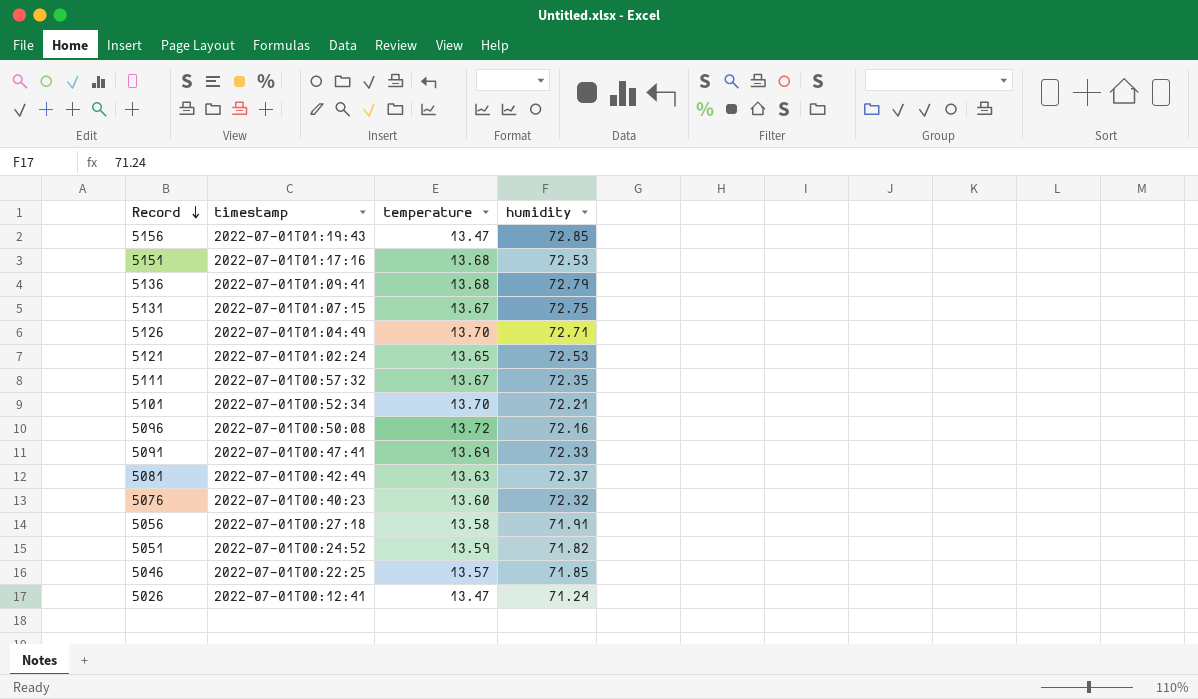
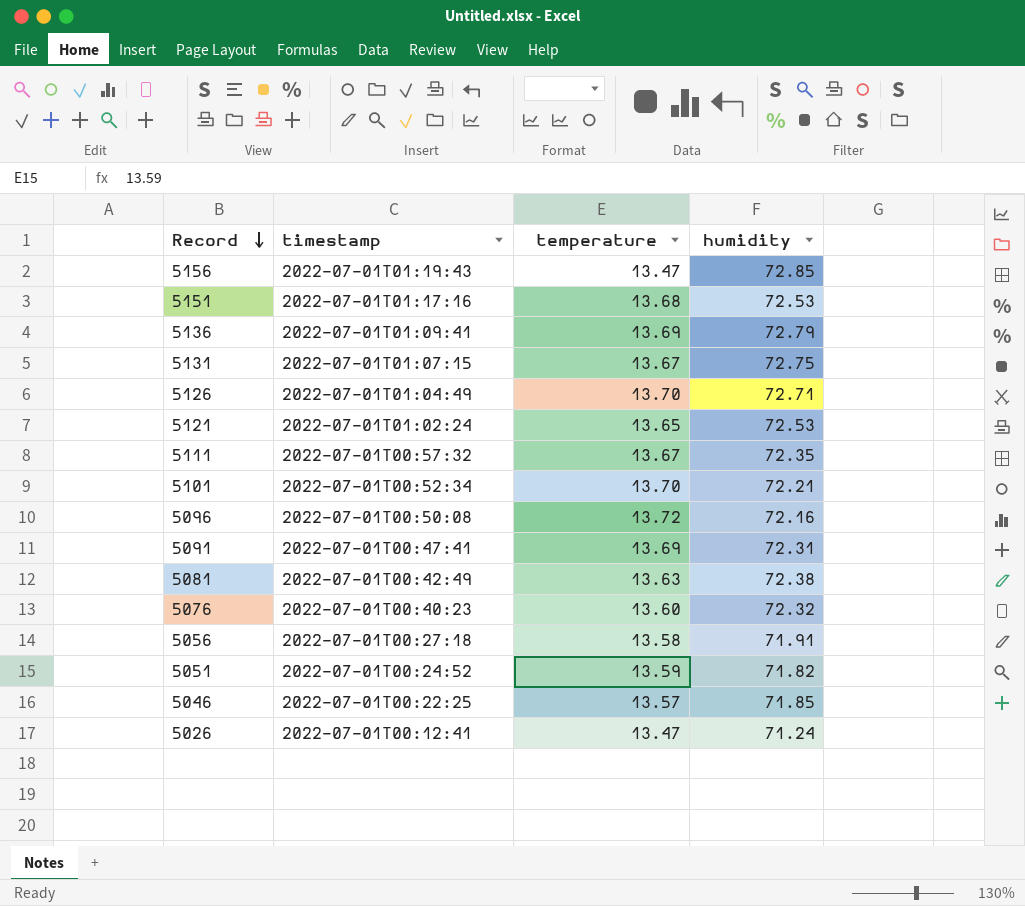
5136 | temperature: 13.68 -> 13.69
5091 | humidity: 72.33 -> 72.31
5081 | humidity: 72.37 -> 72.38

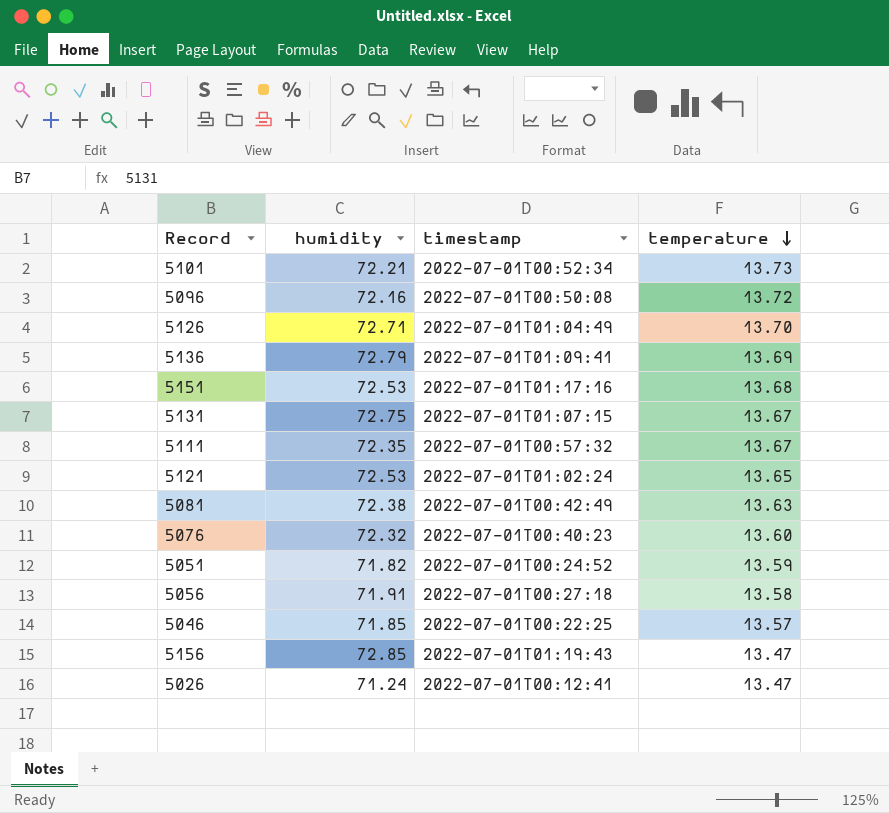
row order: Record descending -> temperature descending
column humidity | position: 4 -> 2
row 5091: 2022-07-01T00:47:41 | 13.69 | 72.31 -> none
5101 | temperature: 13.70 -> 13.73

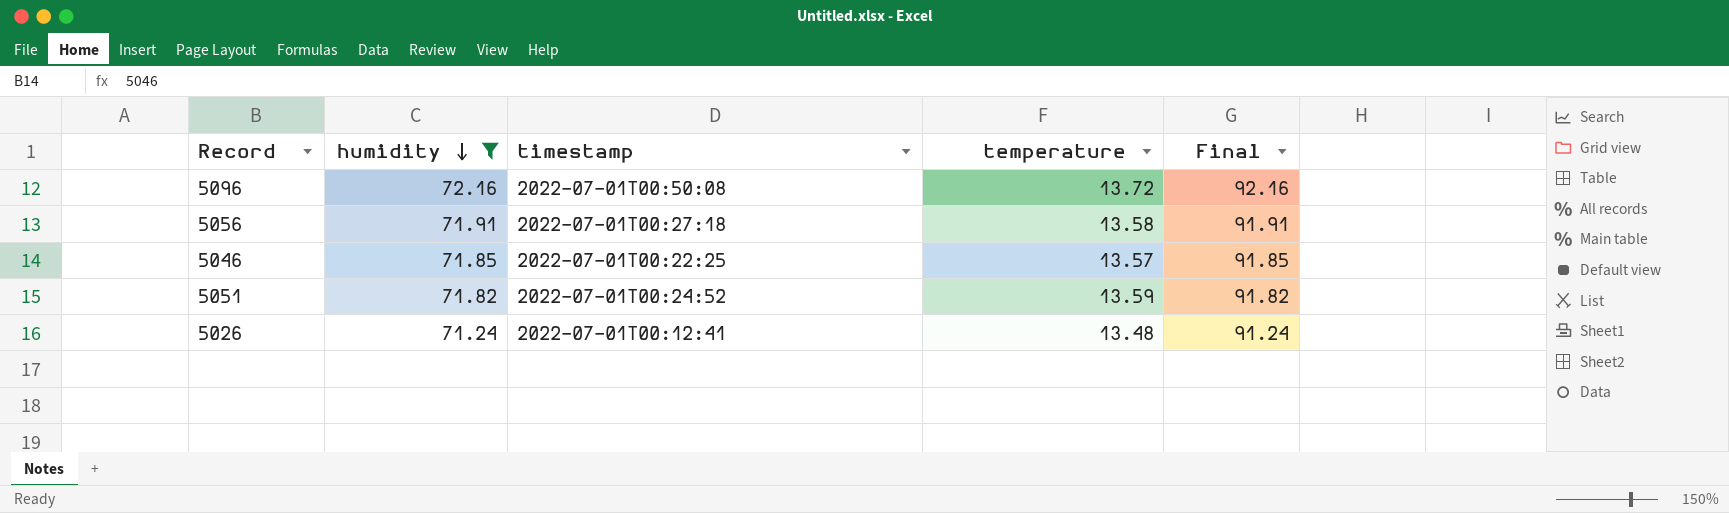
filter: none -> humidity <= 72.16
row order: temperature descending -> humidity descending
column Final | formula: none -> [humidity] + 20
5026 | temperature: 13.47 -> 13.48

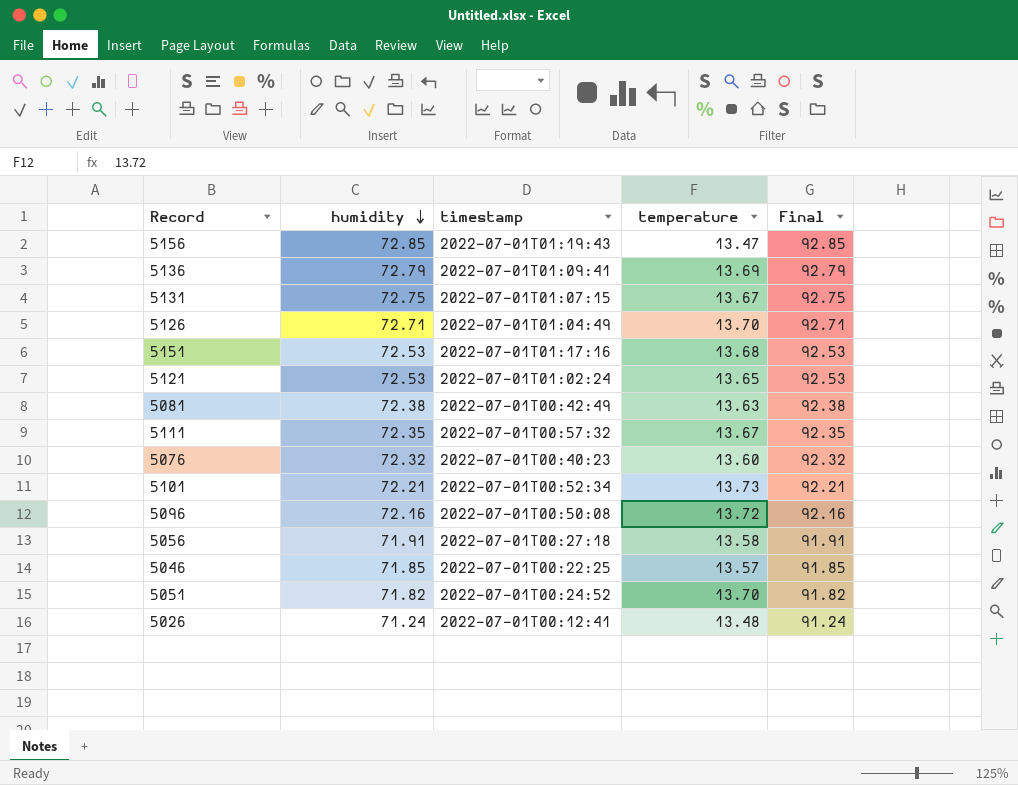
filter: humidity <= 72.16 -> none
5051 | temperature: 13.59 -> 13.70

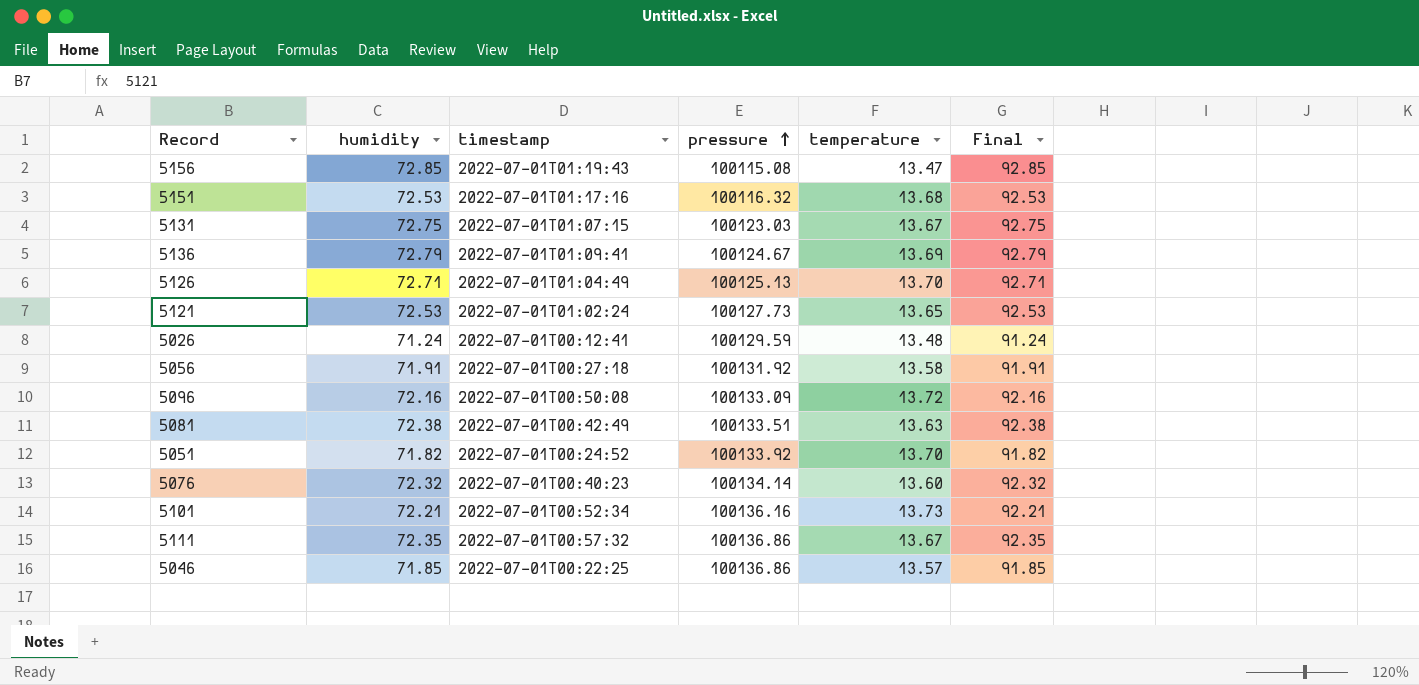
row order: humidity descending -> pressure ascending
column pressure | position: none -> 4

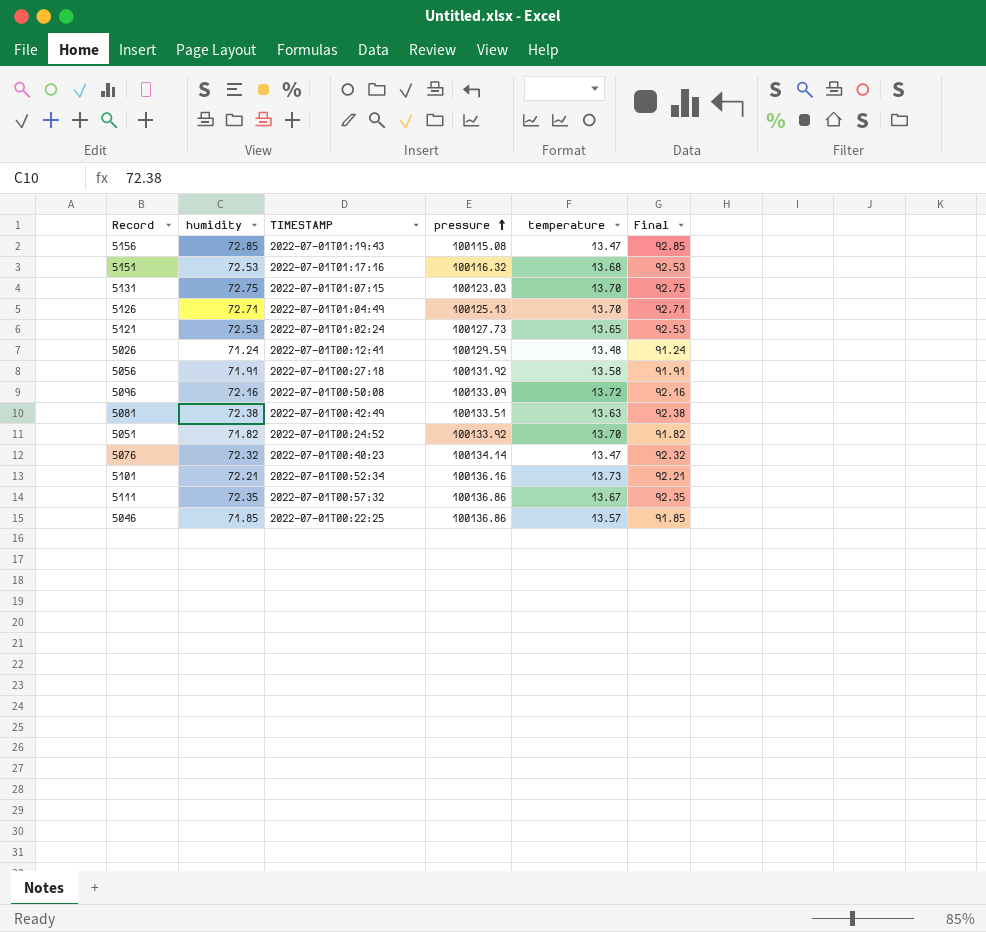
column name: timestamp -> TIMESTAMP
row 5136: 72.79 | 2022-07-01T01:09:41 | 100124.67 | 13.69 | 92.79 -> none
5131 | temperature: 13.67 -> 13.70
5076 | temperature: 13.60 -> 13.47

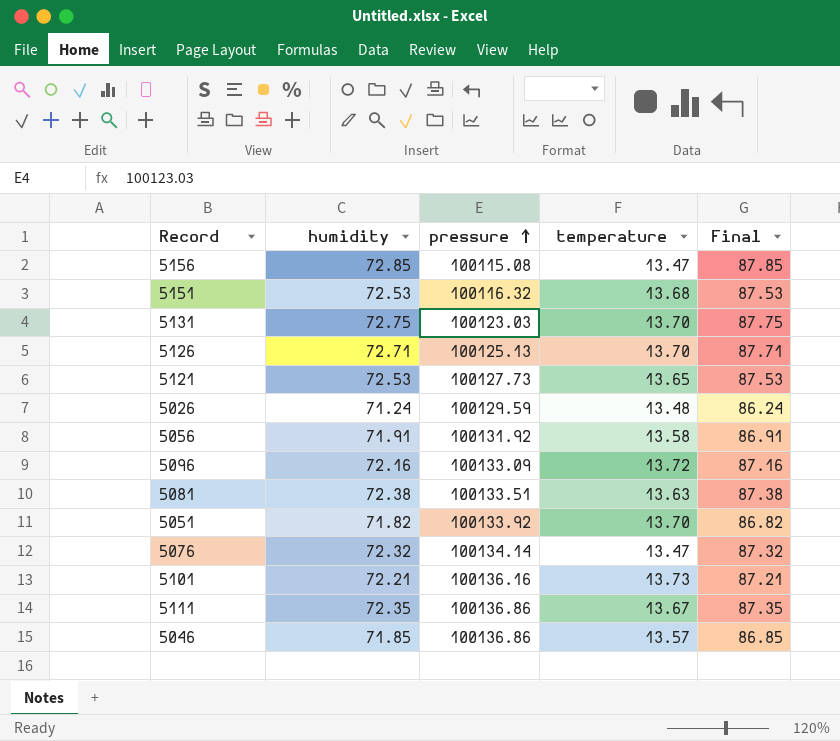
column TIMESTAMP | position: 3 -> none
column Final | formula: [humidity] + 20 -> [humidity] + 15

